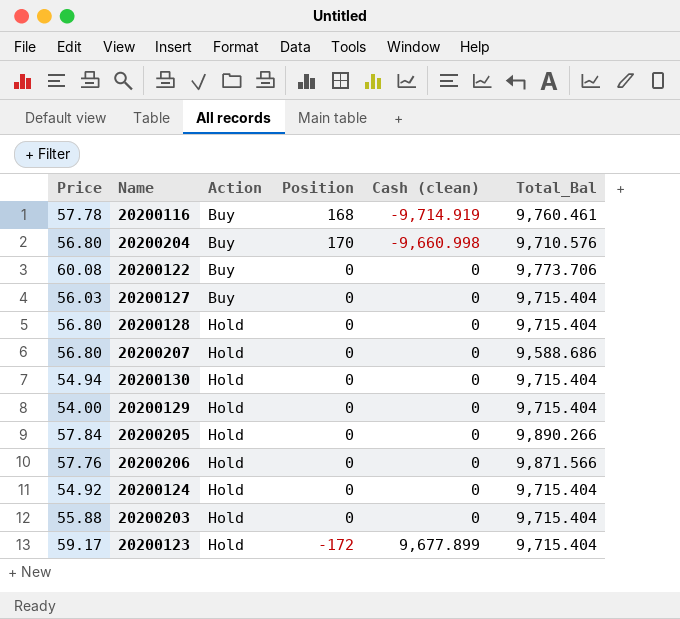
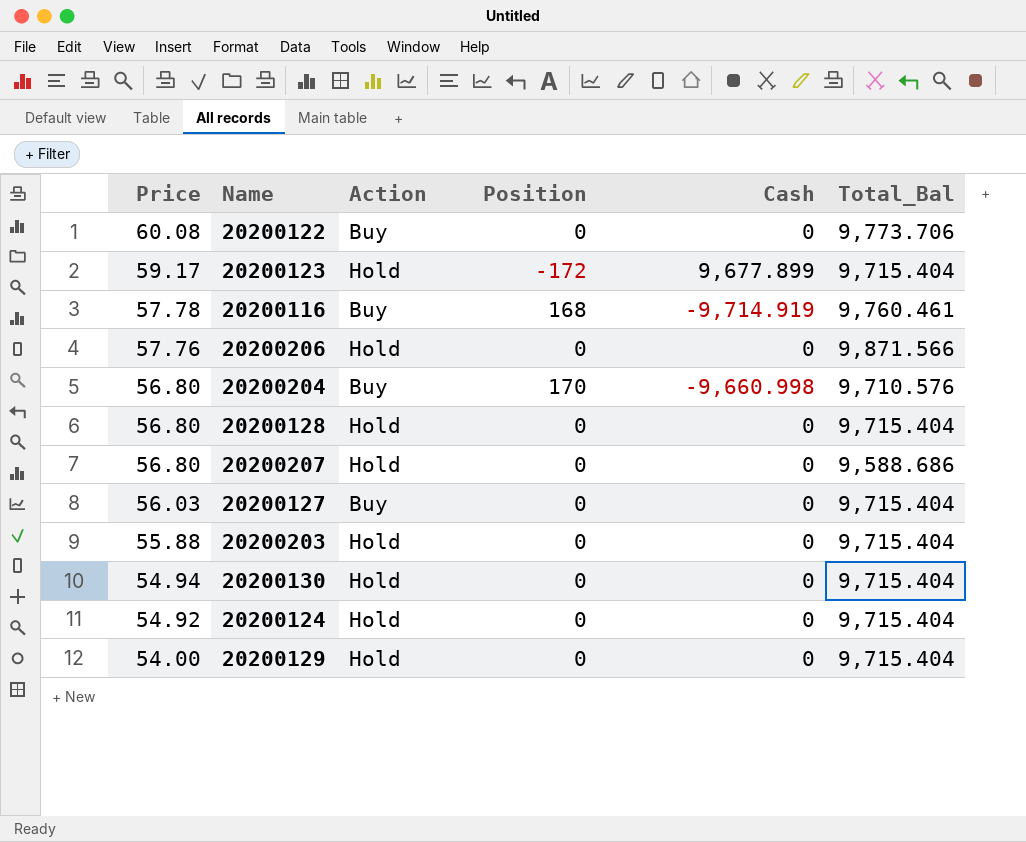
row order: Action ascending -> Price descending
column name: Cash (clean) -> Cash
row 20200205: 57.84 | Hold | 0 | 0 | 9,890.266 -> none

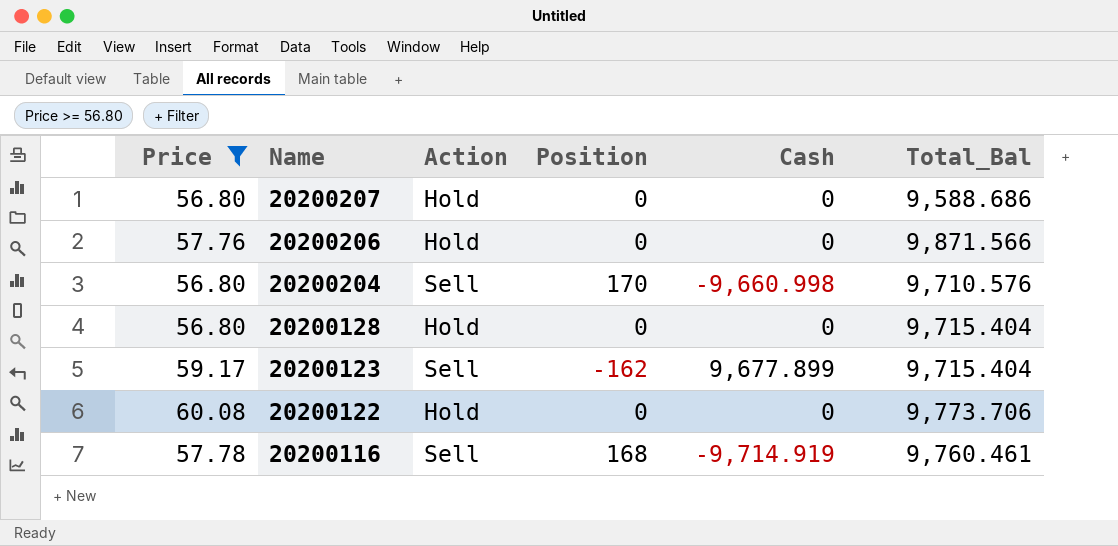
filter: none -> Price >= 56.80
row order: Price descending -> Name descending
20200204 | Action: Buy -> Sell
20200123 | Action: Hold -> Sell
20200123 | Position: -172 -> -162
20200122 | Action: Buy -> Hold
20200116 | Action: Buy -> Sell

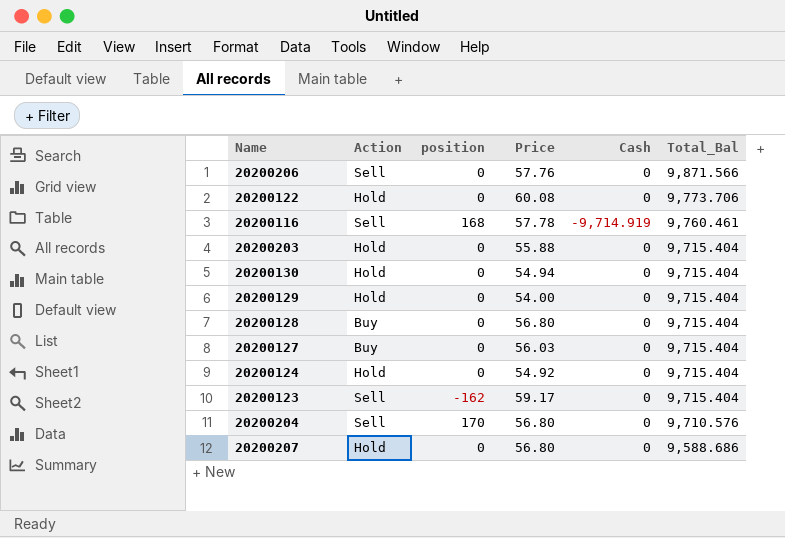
filter: Price >= 56.80 -> none
row order: Name descending -> Total_Bal descending
column name: Position -> position
column Price | position: 1 -> 4
20200206 | Action: Hold -> Sell
20200128 | Action: Hold -> Buy
20200123 | Cash: 9,677.899 -> 0
20200204 | Cash: -9,660.998 -> 0

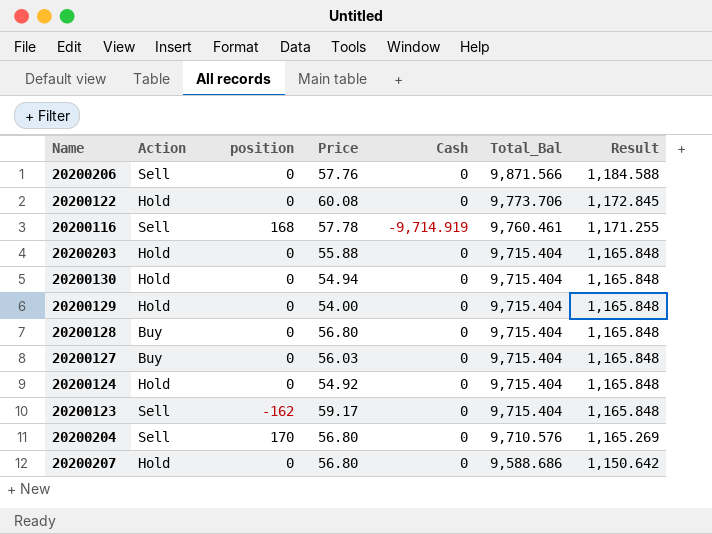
column Result | formula: none -> [Total_Bal] * 0.12

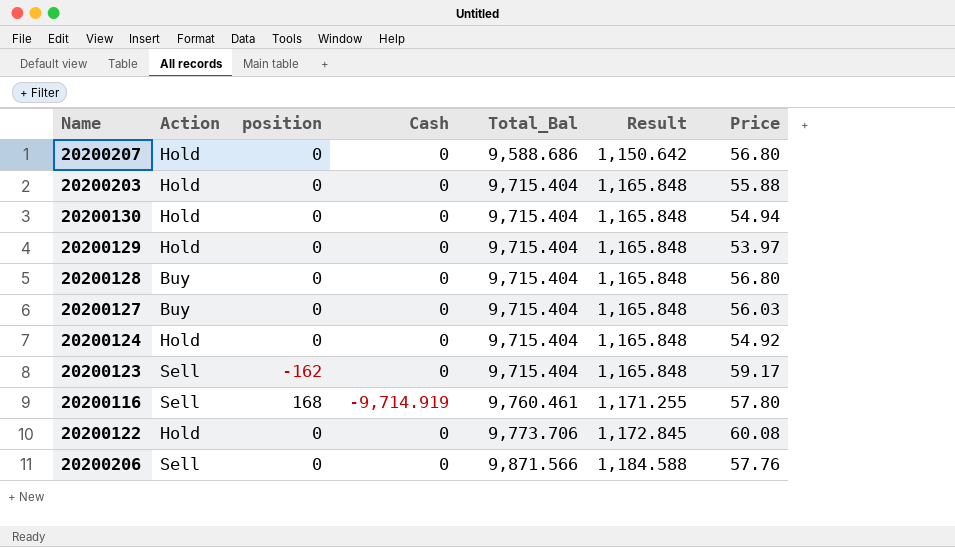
row order: Total_Bal descending -> Total_Bal ascending
column Price | position: 4 -> 7
row 20200204: Sell | 170 | 56.80 | 0 | 9,710.576 | 1,165.269 -> none
20200129 | Price: 54.00 -> 53.97
20200116 | Price: 57.78 -> 57.80

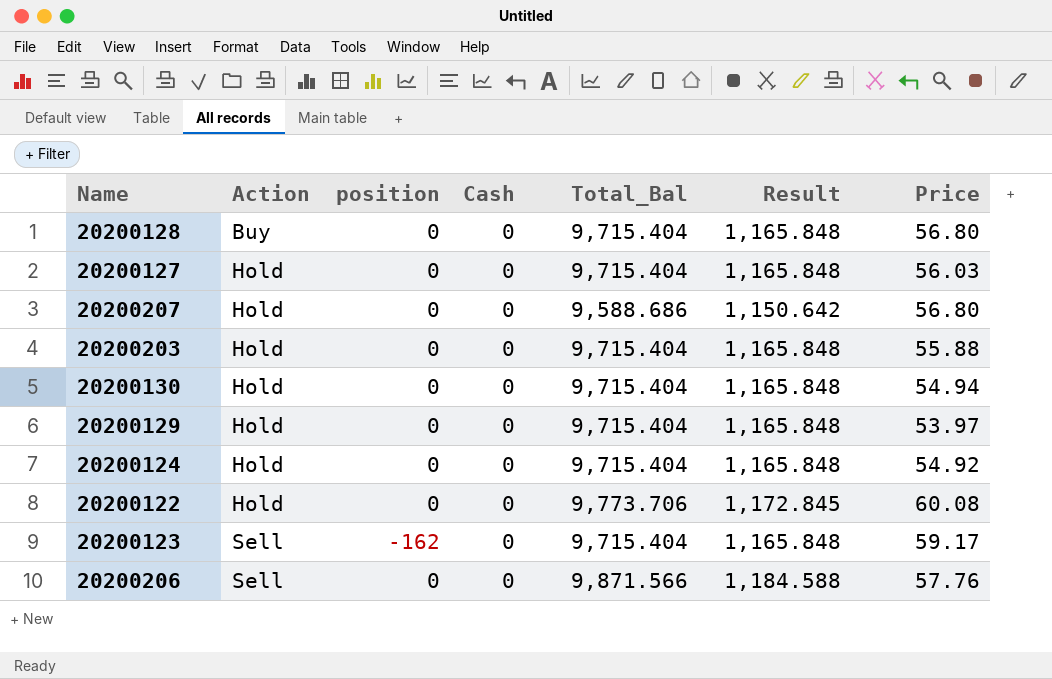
row order: Total_Bal ascending -> Action ascending
row 20200116: Sell | 168 | -9,714.919 | 9,760.461 | 1,171.255 | 57.80 -> none
20200127 | Action: Buy -> Hold

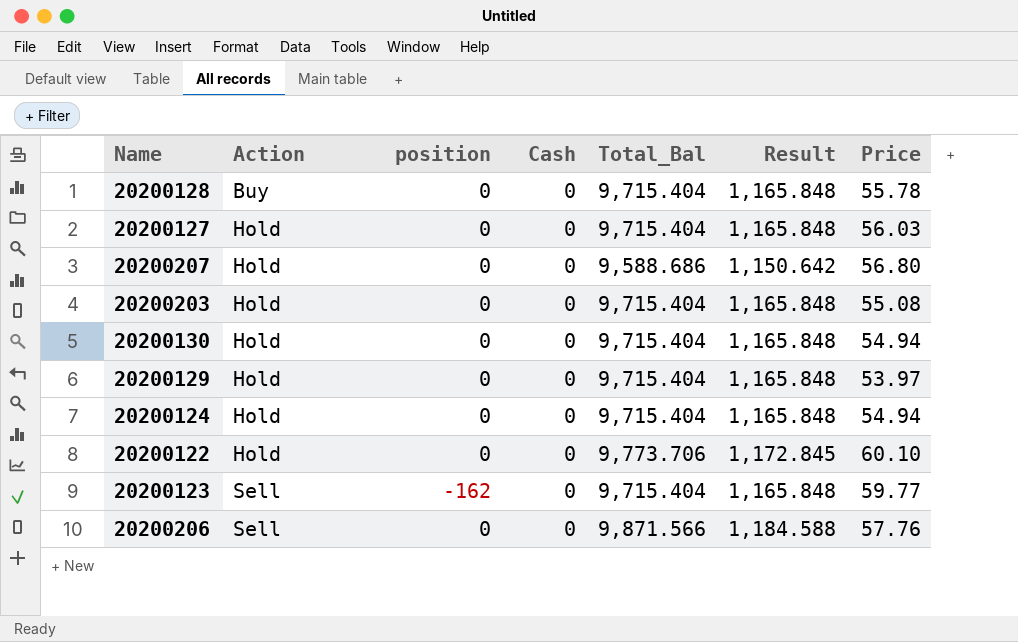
20200128 | Price: 56.80 -> 55.78
20200203 | Price: 55.88 -> 55.08
20200124 | Price: 54.92 -> 54.94
20200122 | Price: 60.08 -> 60.10
20200123 | Price: 59.17 -> 59.77

